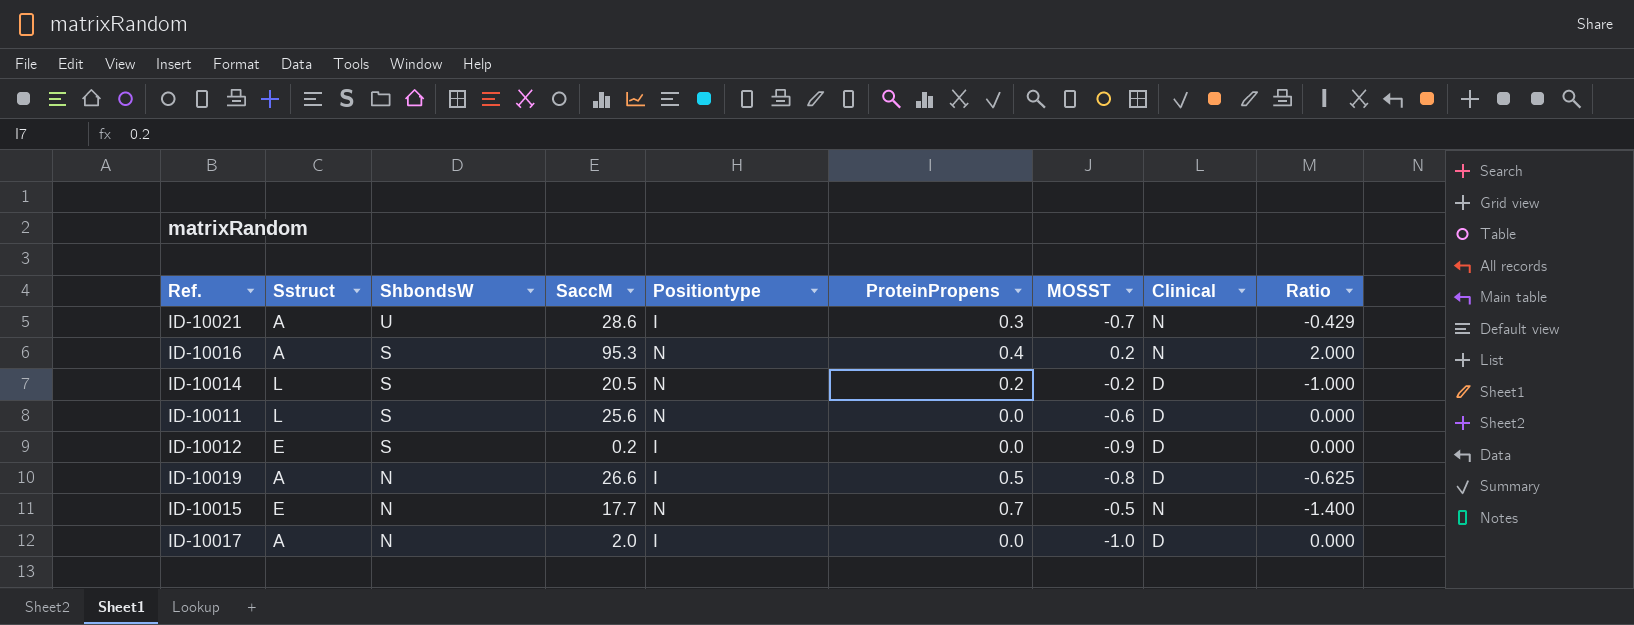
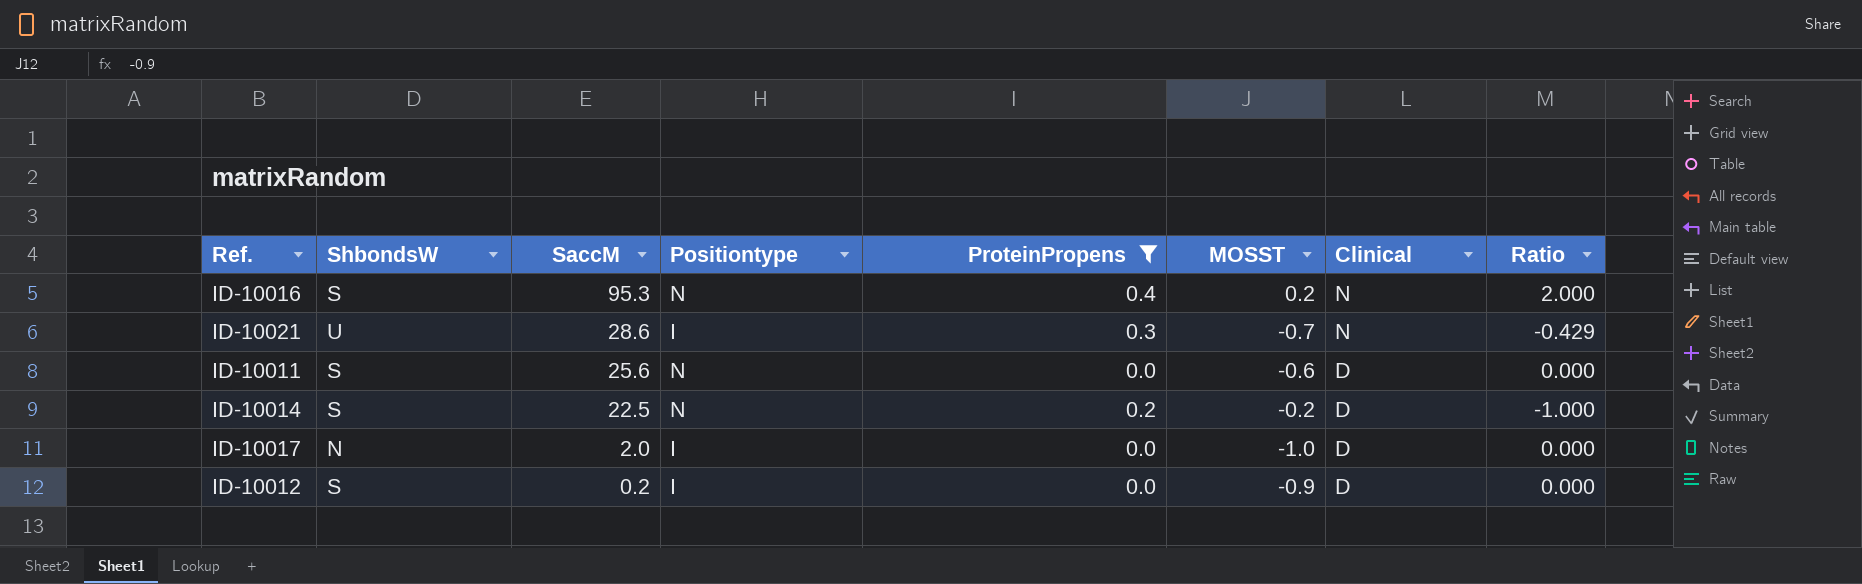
filter: none -> ProteinPropens <= 0.4
row order: ShbondsW descending -> SaccM descending
column Sstruct | position: 2 -> none
ID-10014 | SaccM: 20.5 -> 22.5

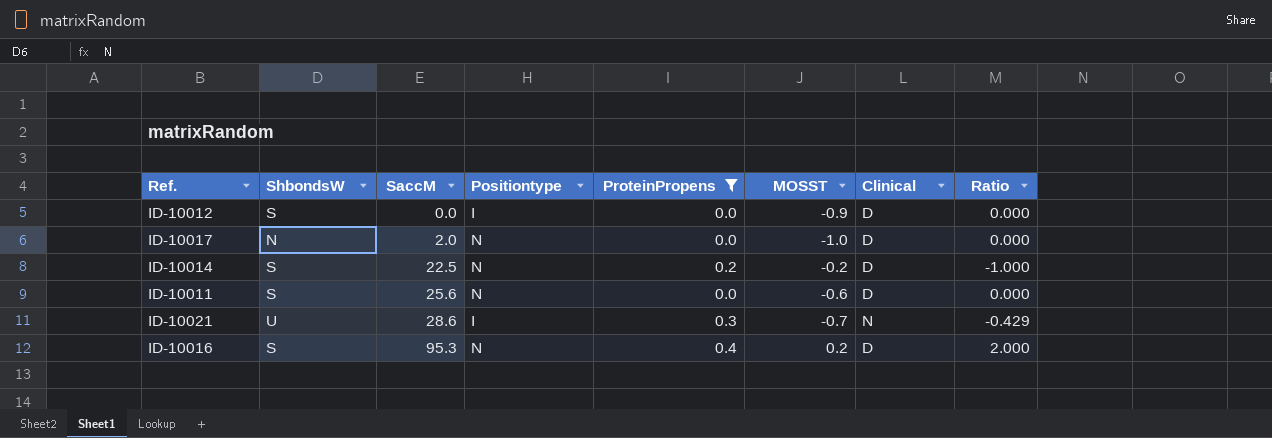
row order: SaccM descending -> SaccM ascending
ID-10012 | SaccM: 0.2 -> 0.0
ID-10017 | Positiontype: I -> N
ID-10016 | Clinical: N -> D

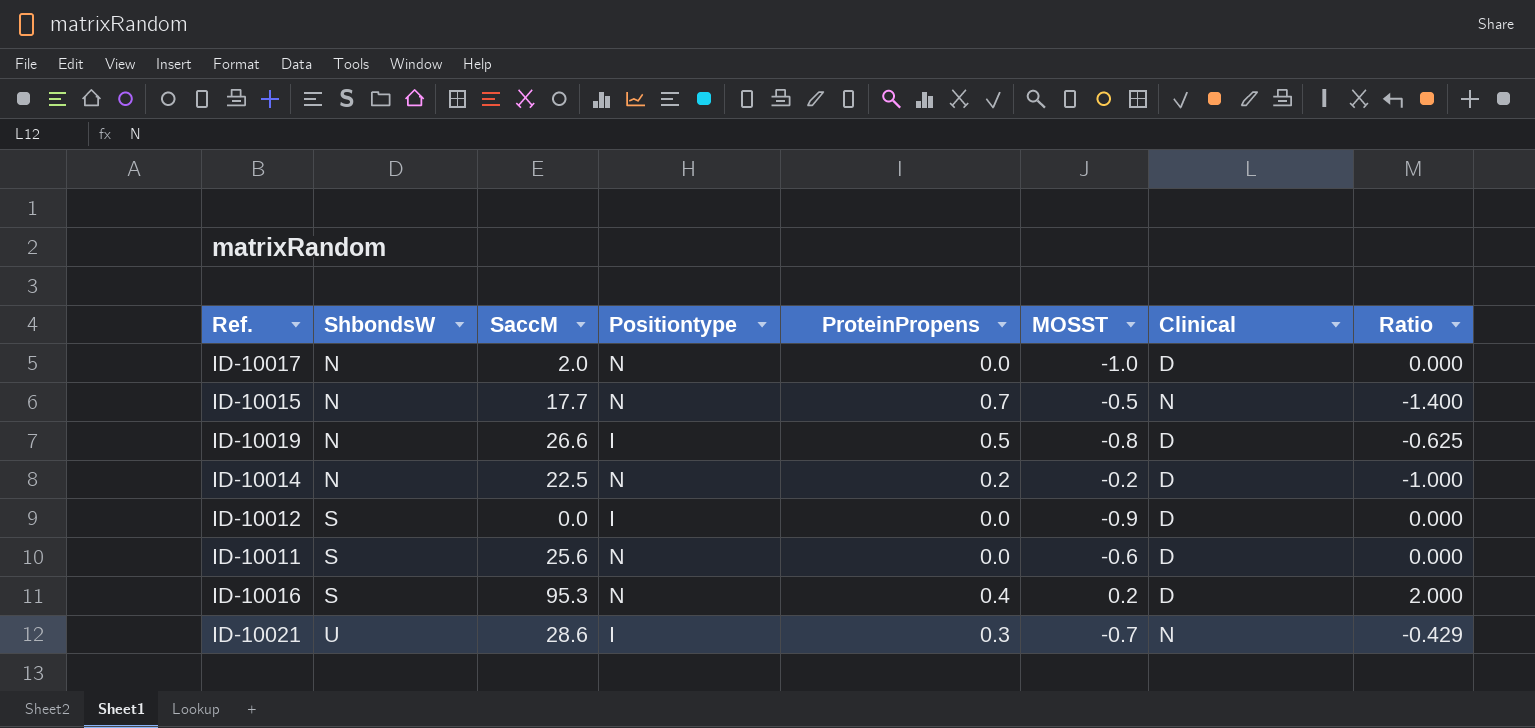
filter: ProteinPropens <= 0.4 -> none
row order: SaccM ascending -> ShbondsW ascending
ID-10014 | ShbondsW: S -> N

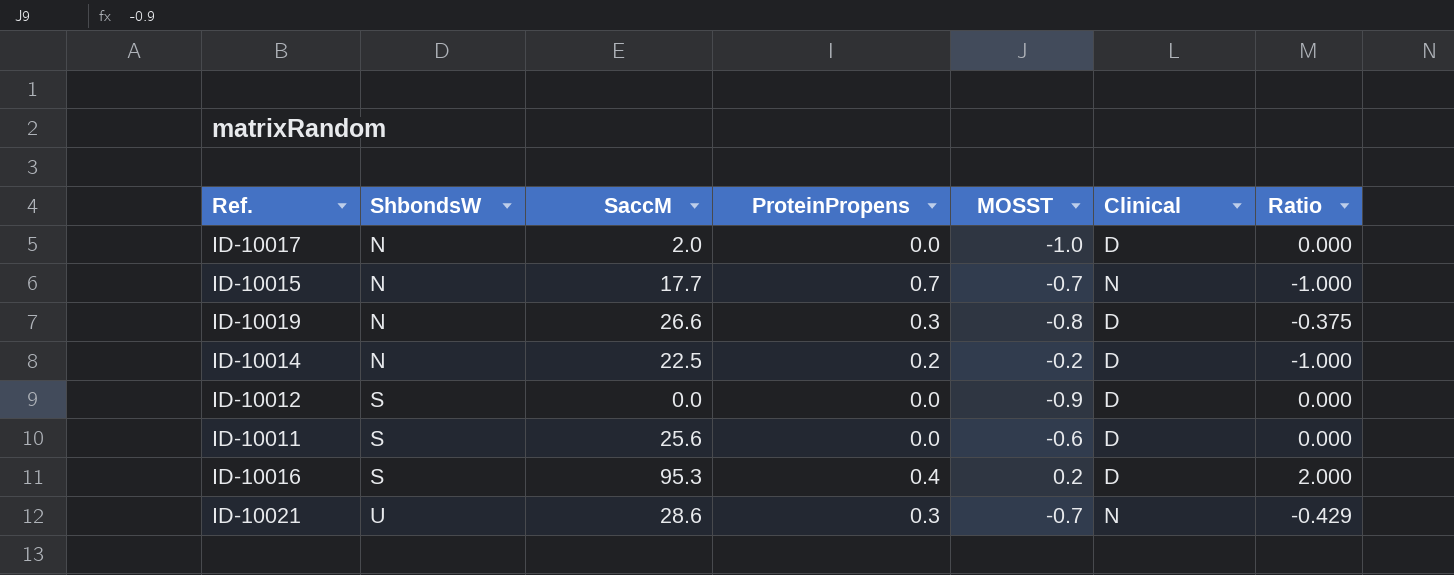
column Positiontype | position: 4 -> none
ID-10015 | MOSST: -0.5 -> -0.7
ID-10015 | Ratio: -1.400 -> -1.000
ID-10019 | ProteinPropens: 0.5 -> 0.3
ID-10019 | Ratio: -0.625 -> -0.375

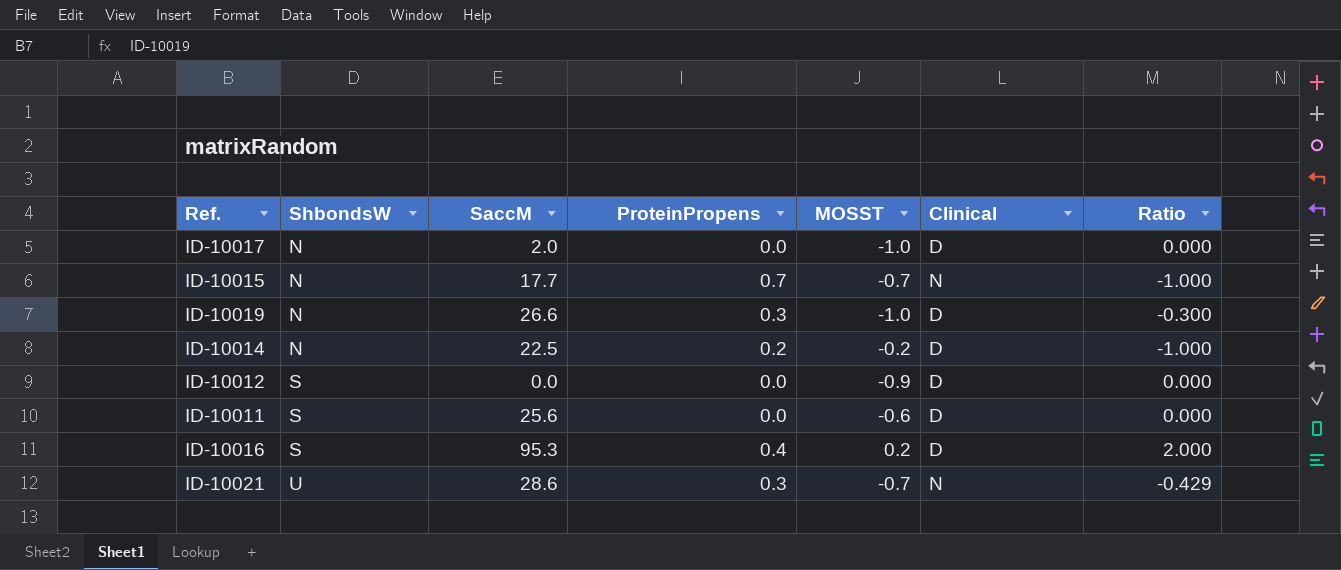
ID-10019 | MOSST: -0.8 -> -1.0
ID-10019 | Ratio: -0.375 -> -0.300

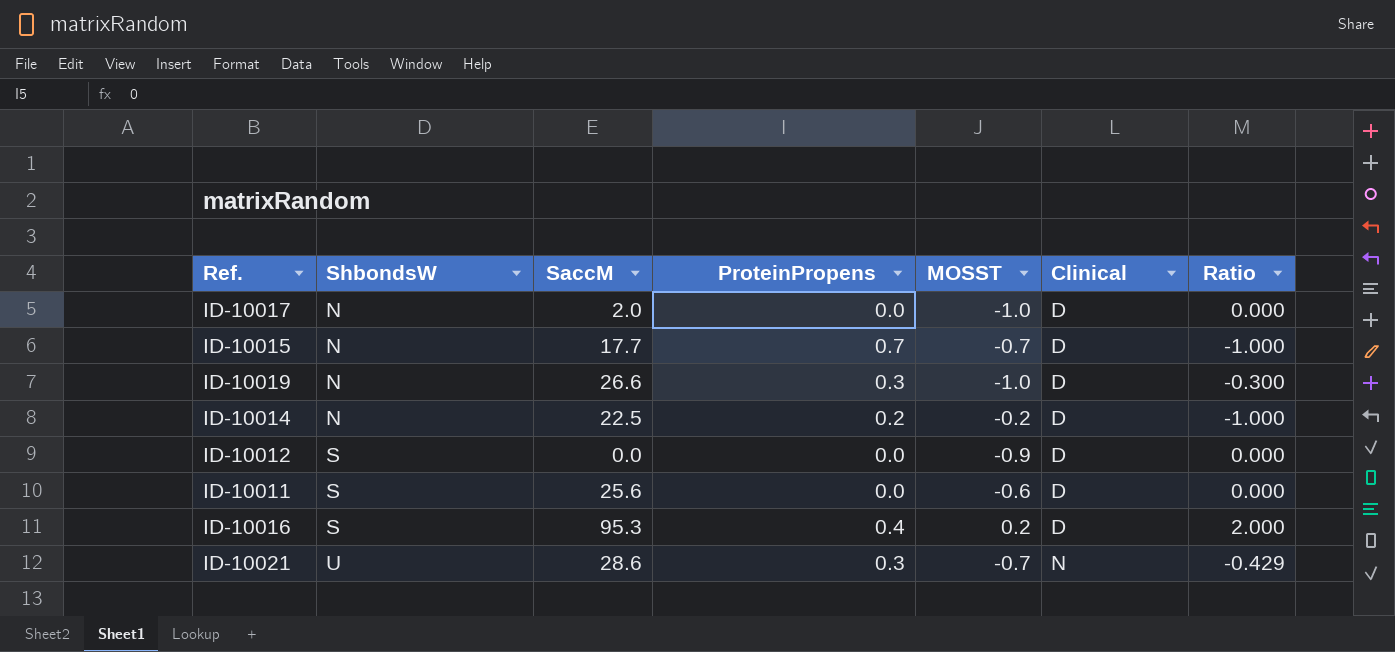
ID-10015 | Clinical: N -> D

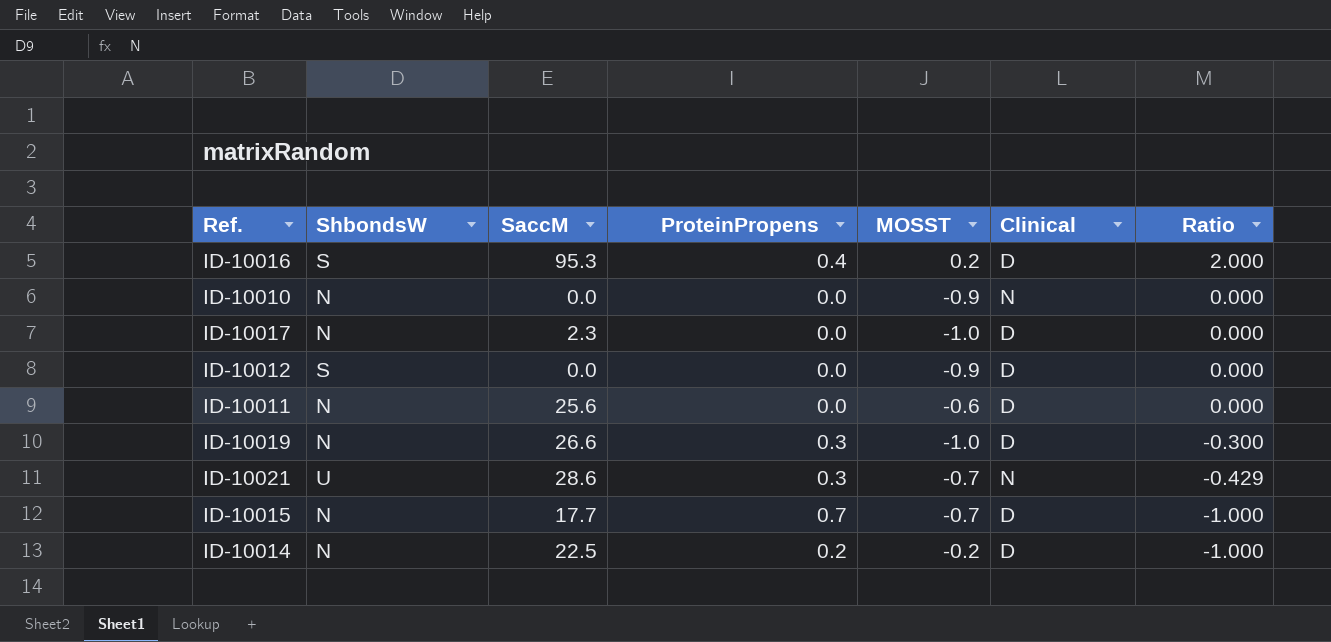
row order: ShbondsW ascending -> Ratio descending
row ID-10010: none -> N | 0.0 | 0.0 | -0.9 | N | 0.000
ID-10017 | SaccM: 2.0 -> 2.3
ID-10011 | ShbondsW: S -> N

